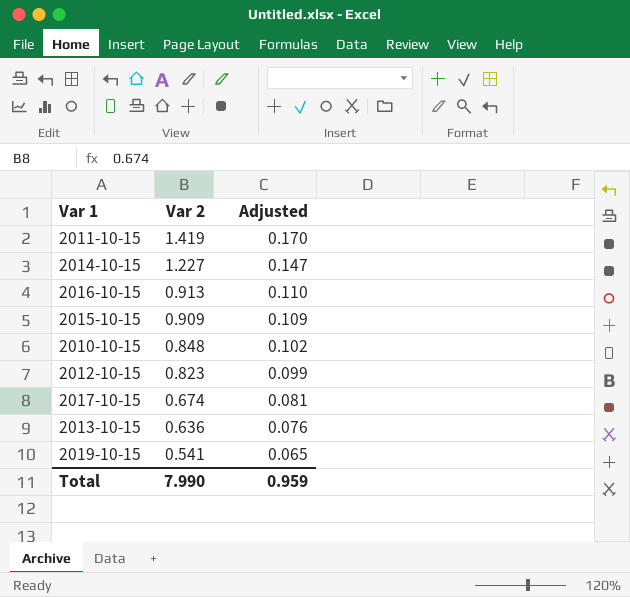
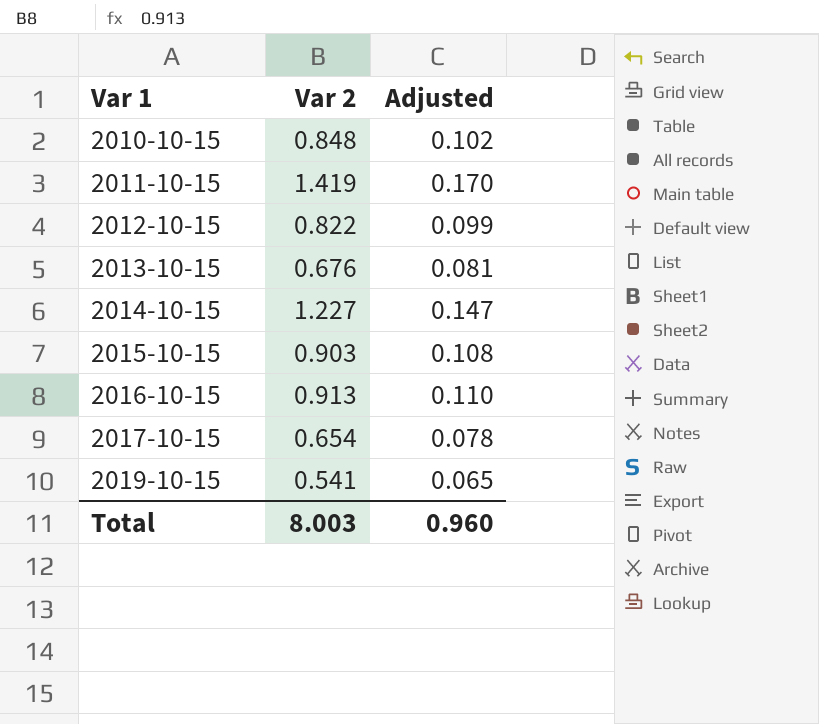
row order: Var 2 descending -> Var 1 ascending
2012-10-15 | Var 2: 0.823 -> 0.822
2013-10-15 | Var 2: 0.636 -> 0.676
2013-10-15 | Adjusted: 0.076 -> 0.081
2015-10-15 | Var 2: 0.909 -> 0.903
2015-10-15 | Adjusted: 0.109 -> 0.108
2017-10-15 | Var 2: 0.674 -> 0.654
2017-10-15 | Adjusted: 0.081 -> 0.078
Total | Var 2: 7.990 -> 8.003
Total | Adjusted: 0.959 -> 0.960

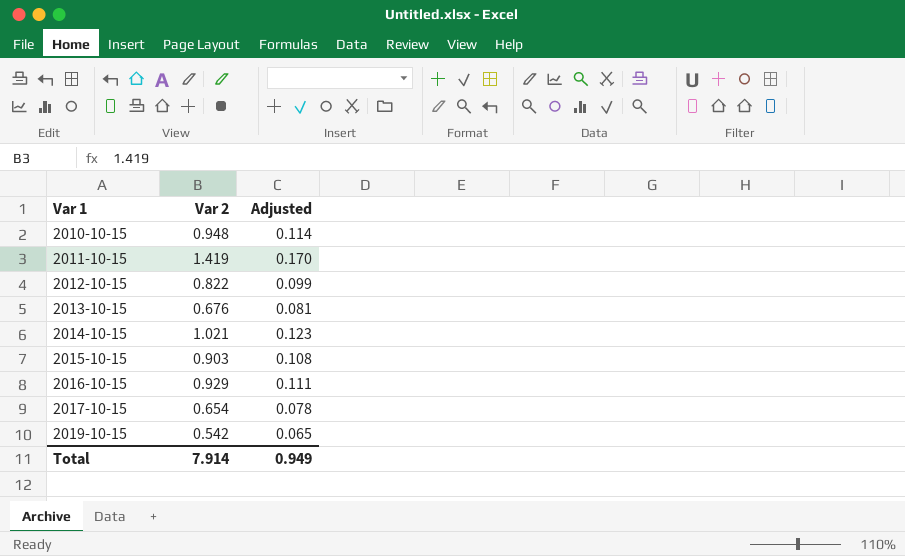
2010-10-15 | Var 2: 0.848 -> 0.948
2010-10-15 | Adjusted: 0.102 -> 0.114
2014-10-15 | Var 2: 1.227 -> 1.021
2014-10-15 | Adjusted: 0.147 -> 0.123
2016-10-15 | Var 2: 0.913 -> 0.929
2016-10-15 | Adjusted: 0.110 -> 0.111
2019-10-15 | Var 2: 0.541 -> 0.542
Total | Var 2: 8.003 -> 7.914
Total | Adjusted: 0.960 -> 0.949

